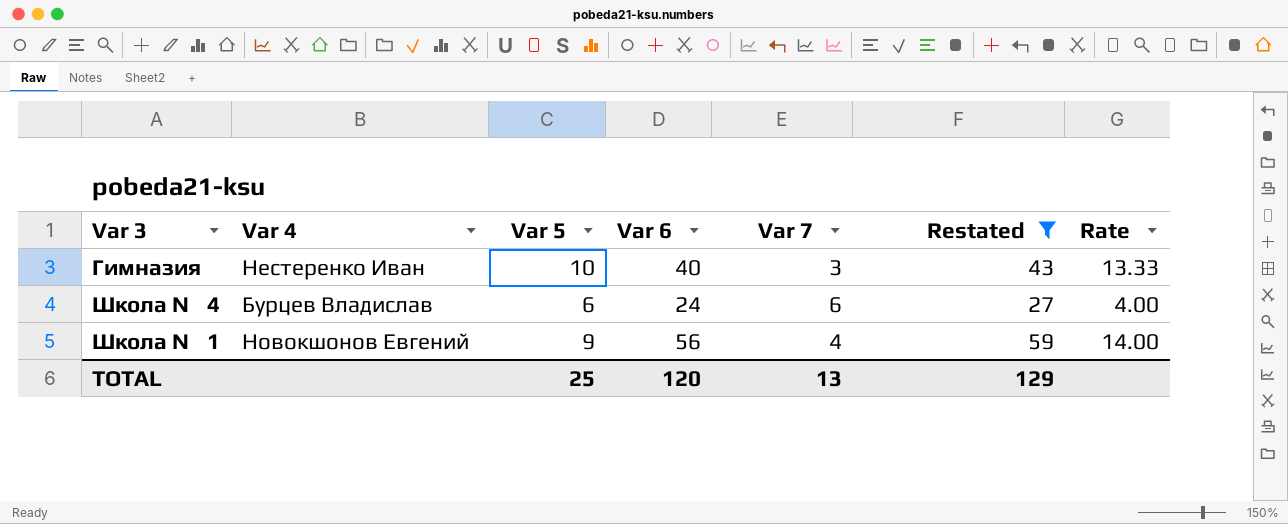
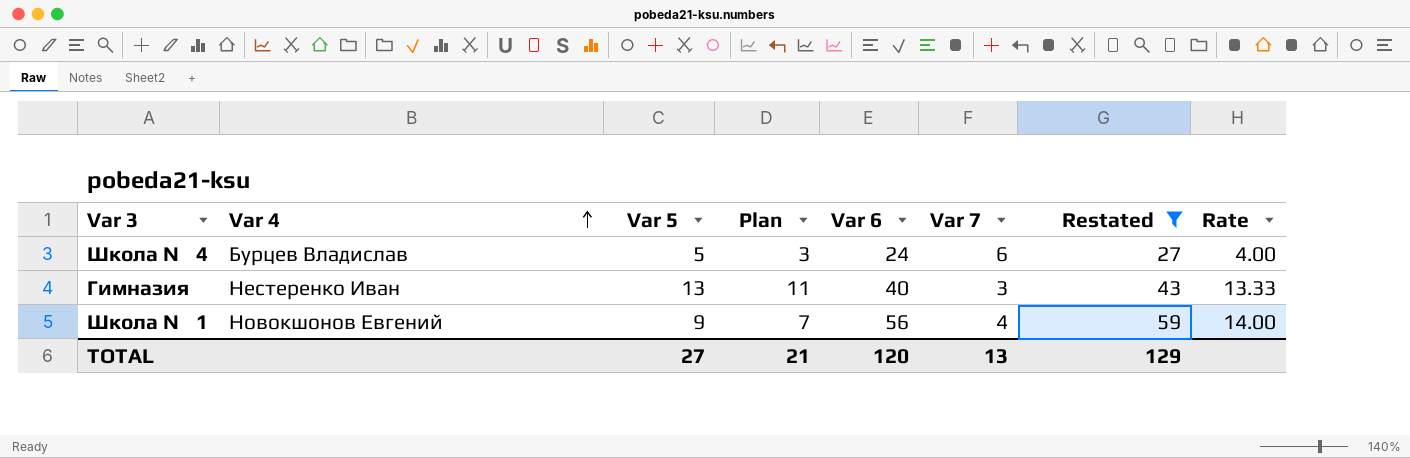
row order: none -> Var 4 ascending
column Plan | formula: none -> [Var 5] - 2
Школа № 4 | Var 5: 6 -> 5
Гимназия | Var 5: 10 -> 13
TOTAL | Var 5: 25 -> 27

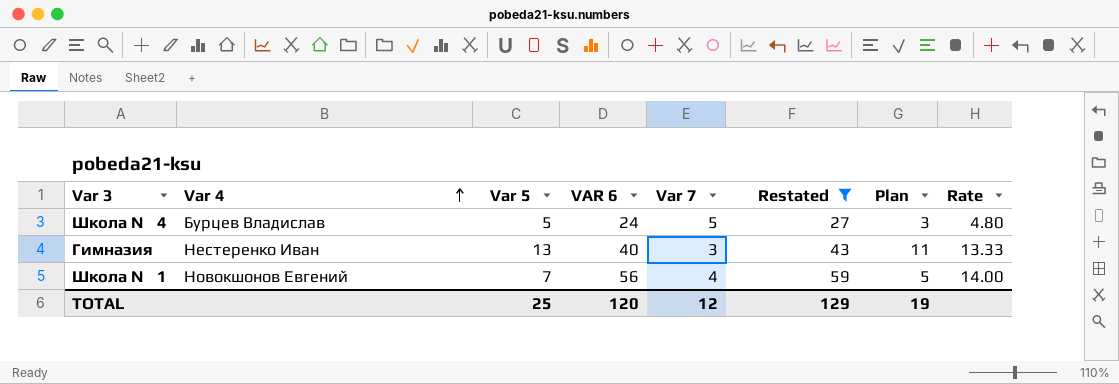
column name: Var 6 -> VAR 6
column Plan | position: 4 -> 7
Школа № 4 | Var 7: 6 -> 5
Школа № 4 | Rate: 4.00 -> 4.80
Школа № 1 | Var 5: 9 -> 7
Школа № 1 | Plan: 7 -> 5
TOTAL | Var 5: 27 -> 25
TOTAL | Var 7: 13 -> 12
TOTAL | Plan: 21 -> 19

